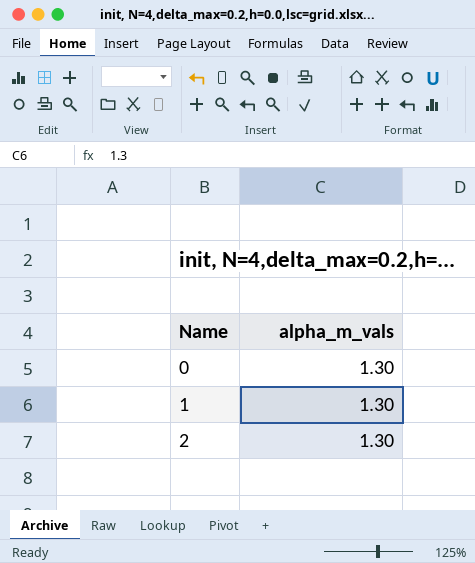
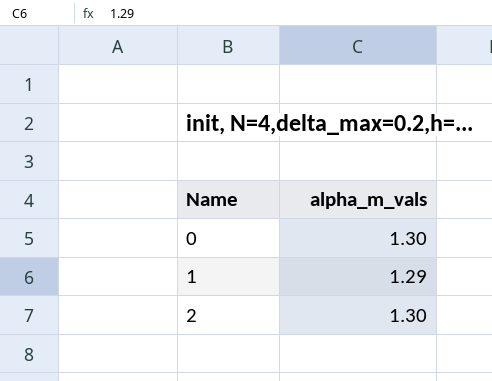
1 | alpha_m_vals: 1.30 -> 1.29

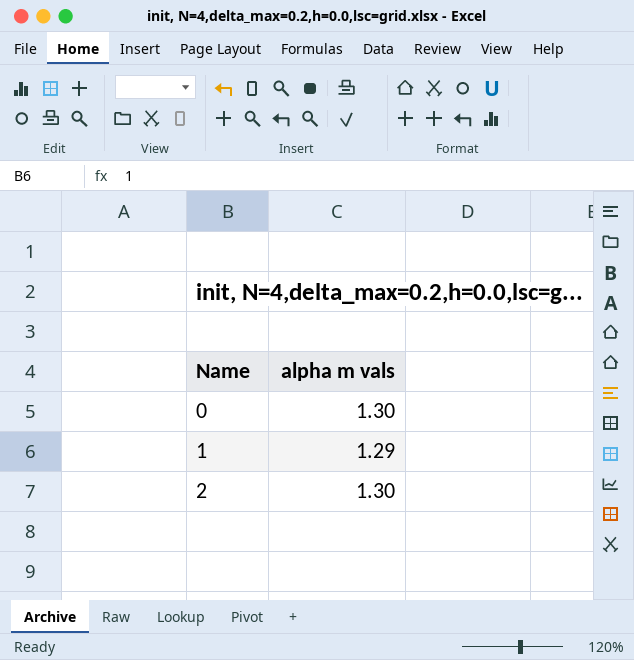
column name: alpha_m_vals -> alpha m vals

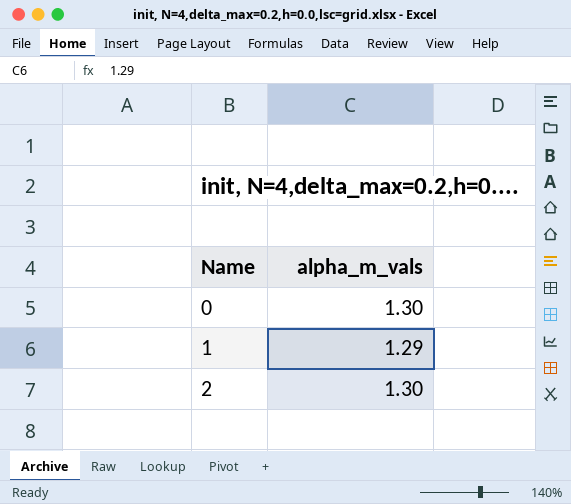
column name: alpha m vals -> alpha_m_vals

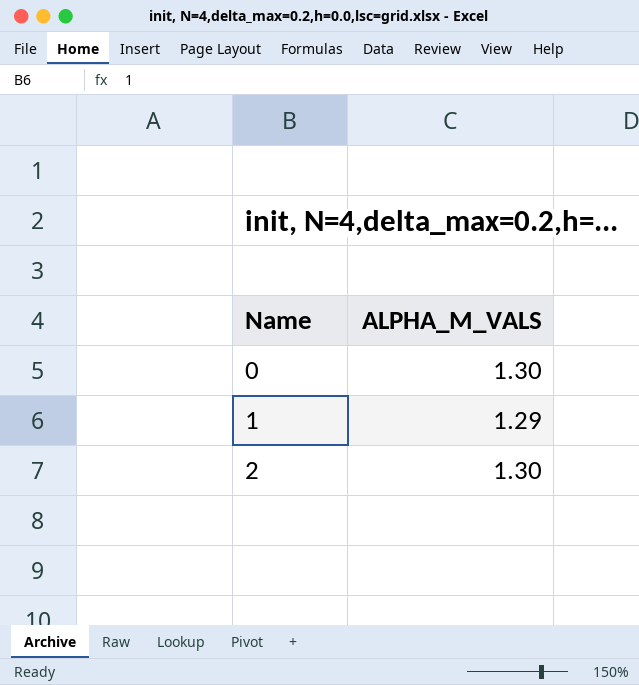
column name: alpha_m_vals -> ALPHA_M_VALS

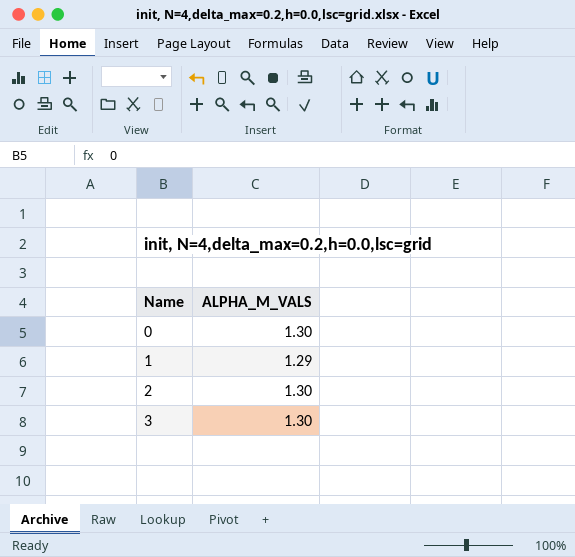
row 3: none -> 1.30

